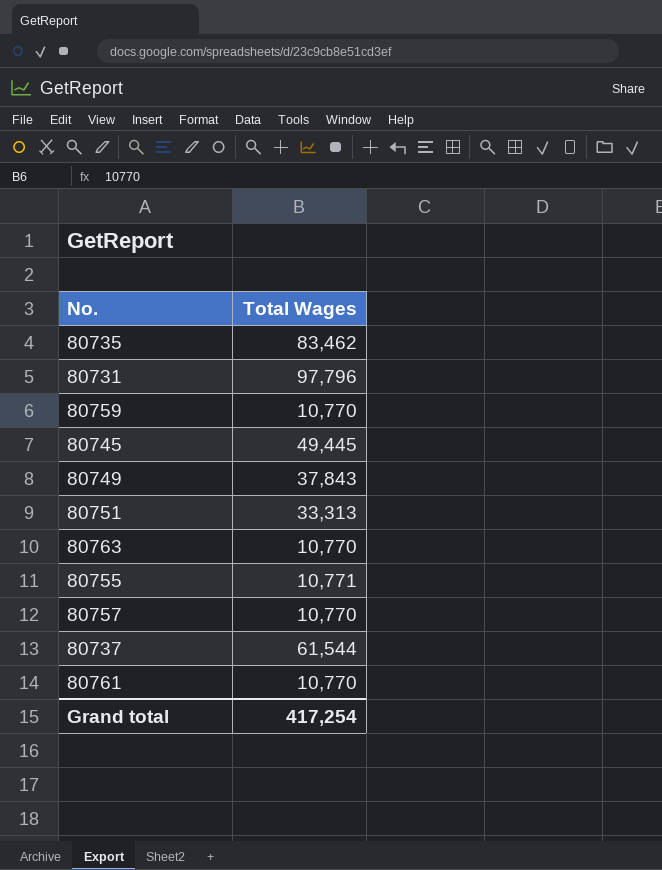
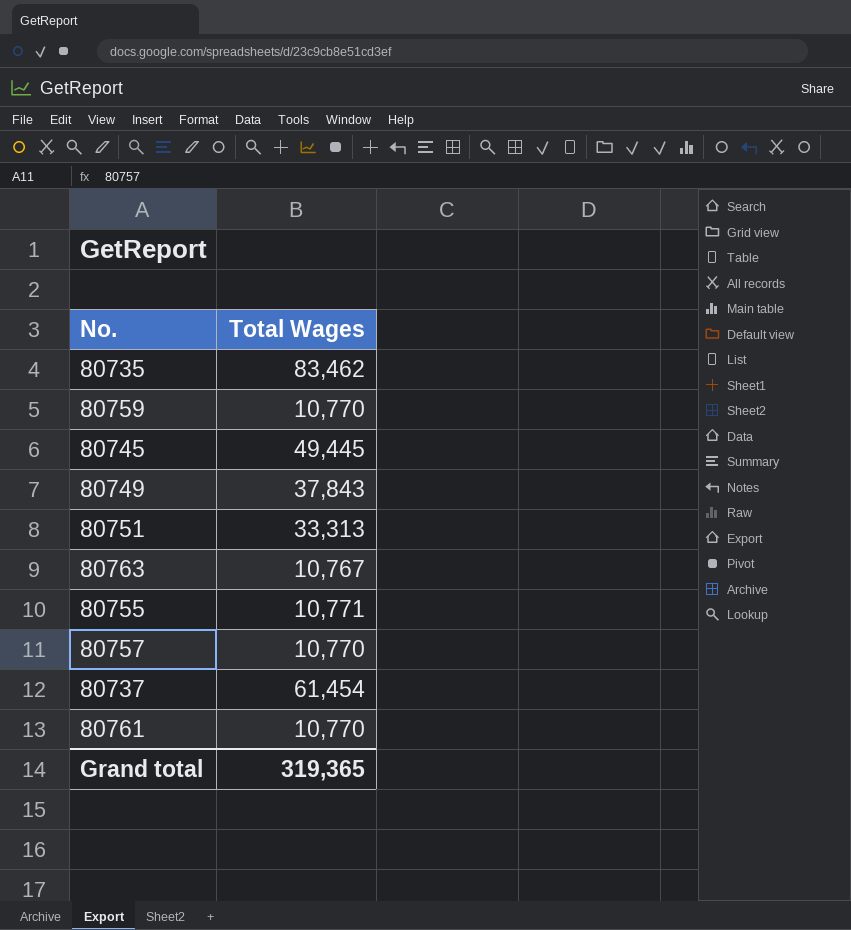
row 80731: 97,796 -> none
80763 | Total Wages: 10,770 -> 10,767
80737 | Total Wages: 61,544 -> 61,454
Grand total | Total Wages: 417,254 -> 319,365

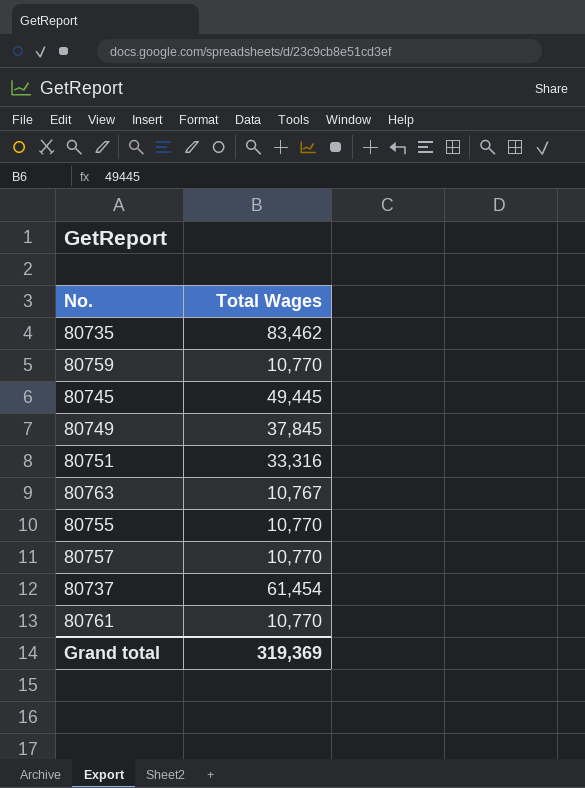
80749 | Total Wages: 37,843 -> 37,845
80751 | Total Wages: 33,313 -> 33,316
80755 | Total Wages: 10,771 -> 10,770
Grand total | Total Wages: 319,365 -> 319,369

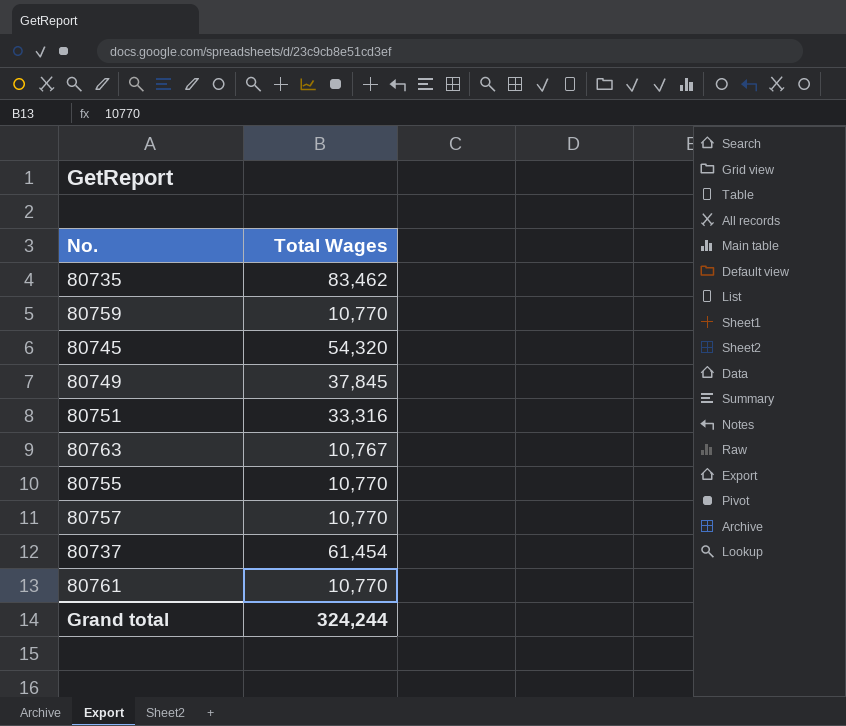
80745 | Total Wages: 49,445 -> 54,320
Grand total | Total Wages: 319,369 -> 324,244

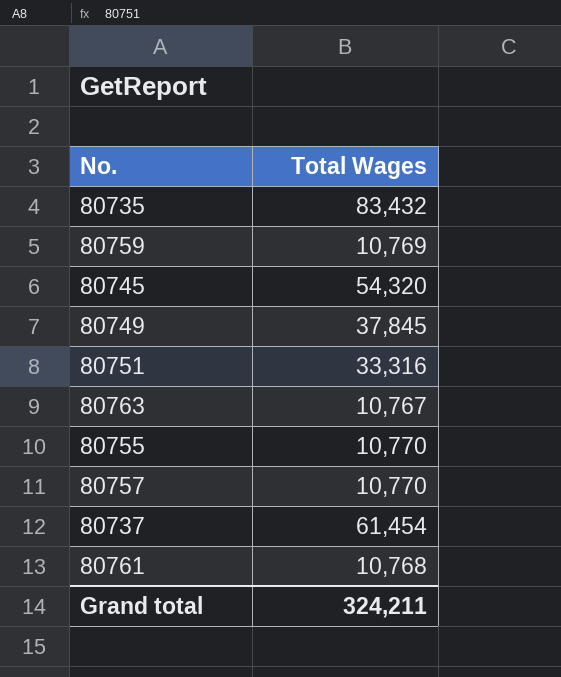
80735 | Total Wages: 83,462 -> 83,432
80759 | Total Wages: 10,770 -> 10,769
80761 | Total Wages: 10,770 -> 10,768
Grand total | Total Wages: 324,244 -> 324,211

